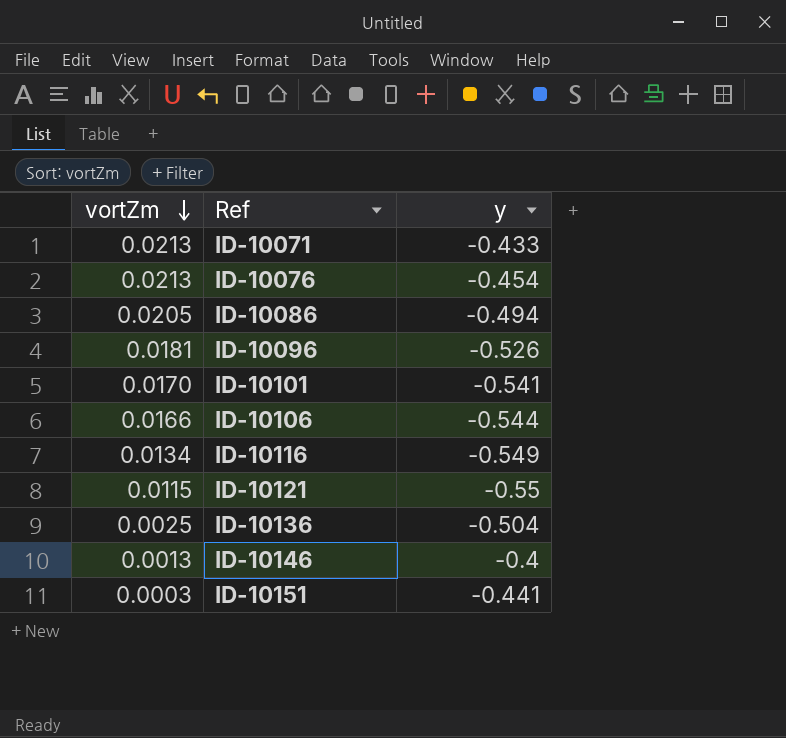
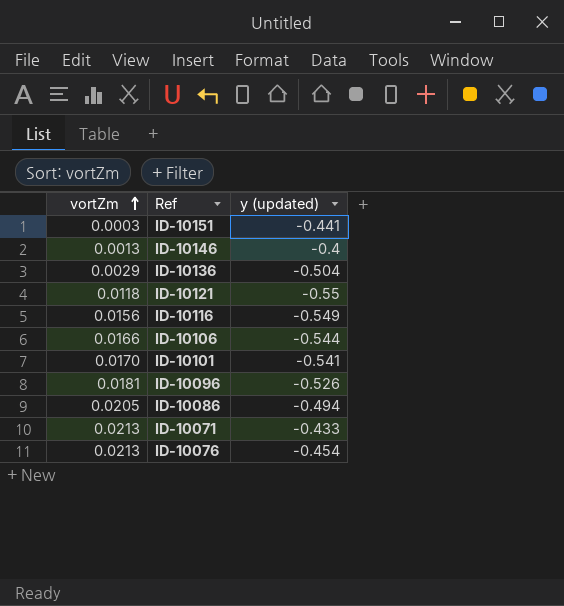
row order: vortZm descending -> vortZm ascending
column name: y -> y (updated)
ID-10136 | vortZm: 0.0025 -> 0.0029
ID-10121 | vortZm: 0.0115 -> 0.0118
ID-10116 | vortZm: 0.0134 -> 0.0156

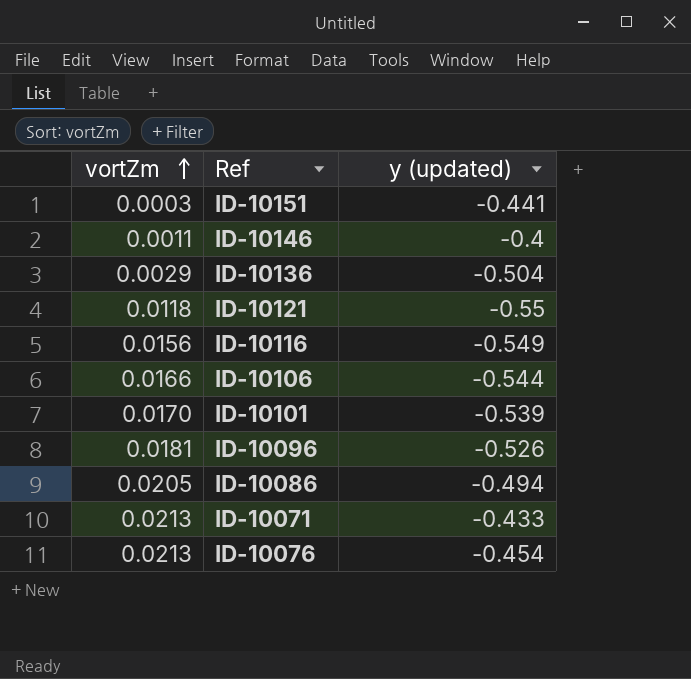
ID-10146 | vortZm: 0.0013 -> 0.0011
ID-10101 | y (updated): -0.541 -> -0.539

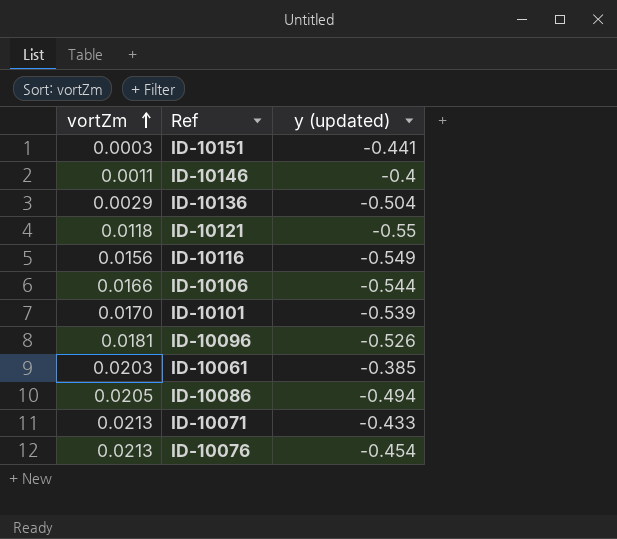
row ID-10061: none -> 0.0203 | -0.385

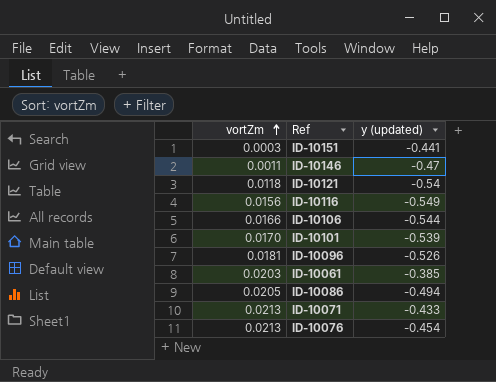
row ID-10136: 0.0029 | -0.504 -> none
ID-10146 | y (updated): -0.4 -> -0.47
ID-10121 | y (updated): -0.55 -> -0.54

